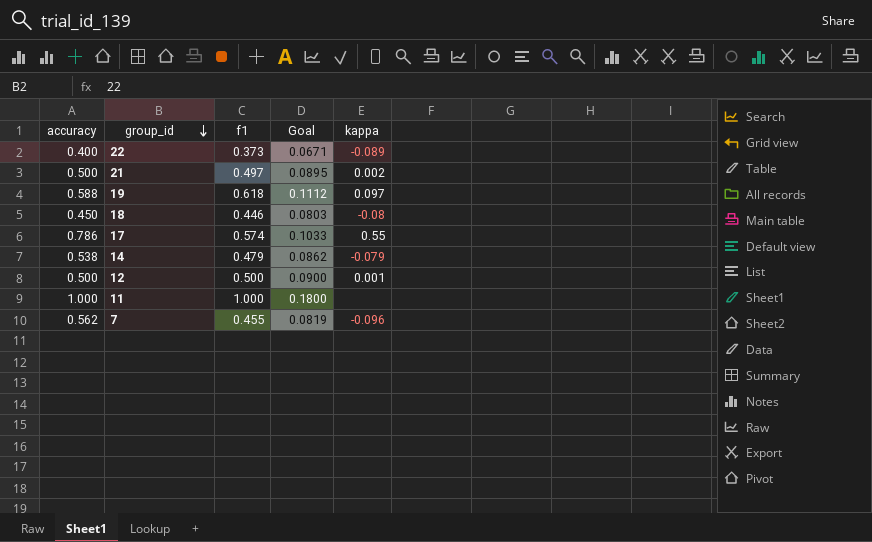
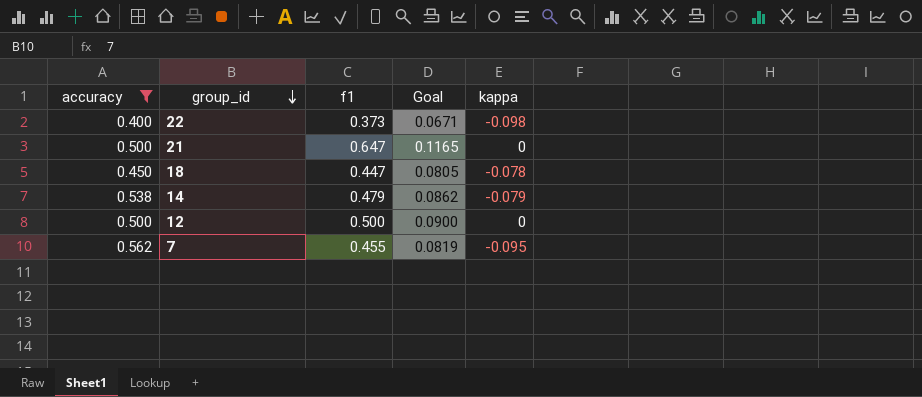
filter: none -> accuracy <= 0.562
22 | kappa: -0.089 -> -0.098
21 | f1: 0.497 -> 0.647
21 | Goal: 0.0895 -> 0.1165
21 | kappa: 0.002 -> 0
18 | f1: 0.446 -> 0.447
18 | Goal: 0.0803 -> 0.0805
18 | kappa: -0.08 -> -0.078
12 | kappa: 0.001 -> 0
7 | kappa: -0.096 -> -0.095

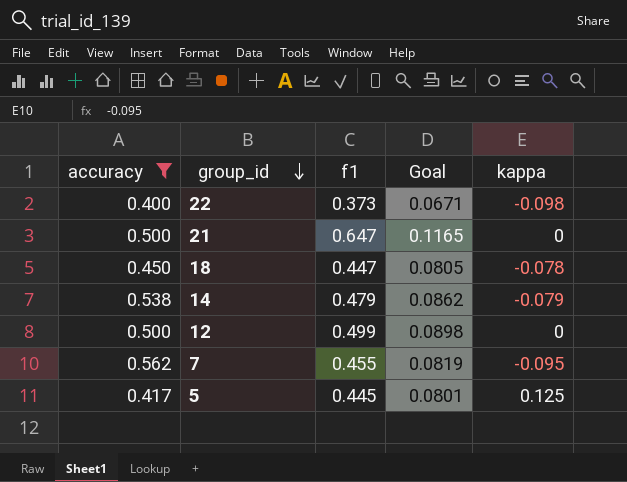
12 | f1: 0.500 -> 0.499
12 | Goal: 0.0900 -> 0.0898
row 5: none -> 0.417 | 0.445 | 0.0801 | 0.125

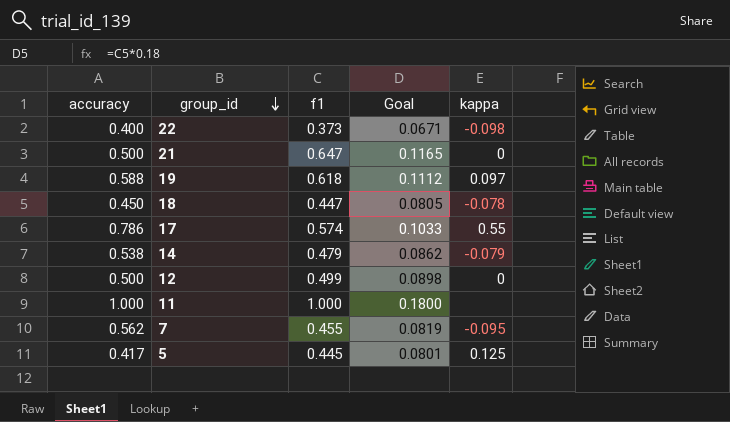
filter: accuracy <= 0.562 -> none

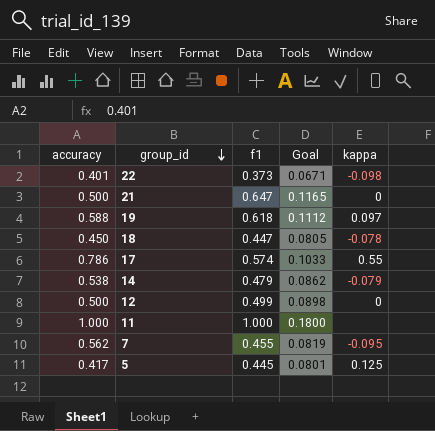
22 | accuracy: 0.400 -> 0.401

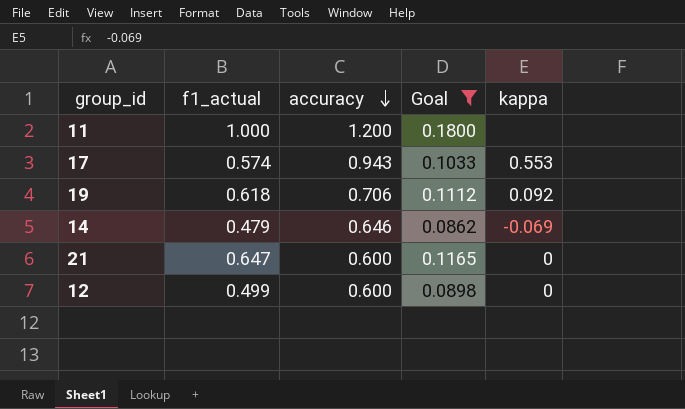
filter: none -> Goal >= 0.0862
row order: group_id descending -> accuracy descending
column name: f1 -> f1_actual
column accuracy | position: 1 -> 3
11 | accuracy: 1.000 -> 1.200
17 | accuracy: 0.786 -> 0.943
17 | kappa: 0.55 -> 0.553
19 | accuracy: 0.588 -> 0.706
19 | kappa: 0.097 -> 0.092
14 | accuracy: 0.538 -> 0.646
14 | kappa: -0.079 -> -0.069
21 | accuracy: 0.500 -> 0.600
12 | accuracy: 0.500 -> 0.600

